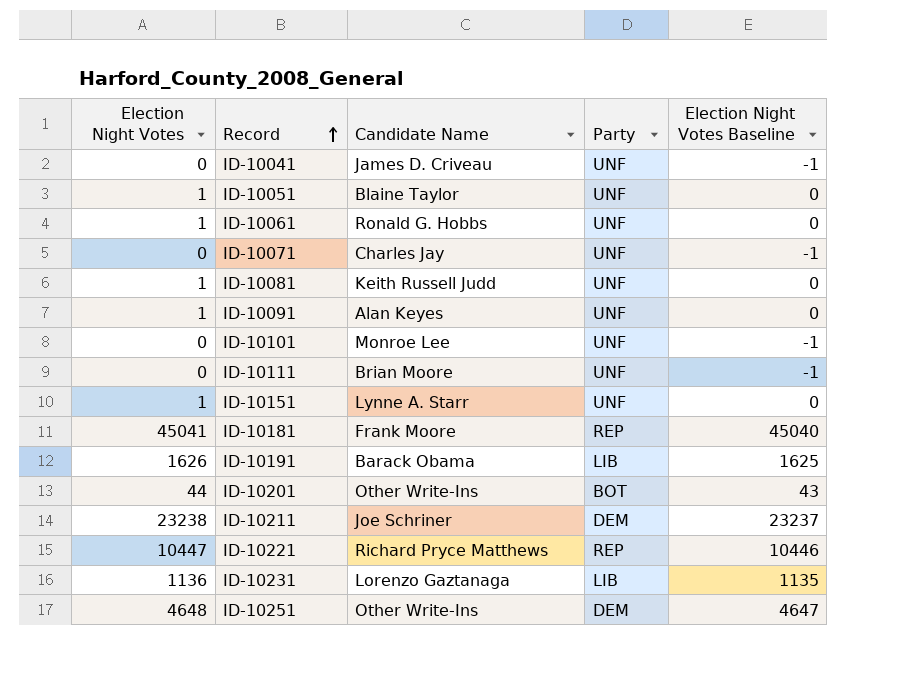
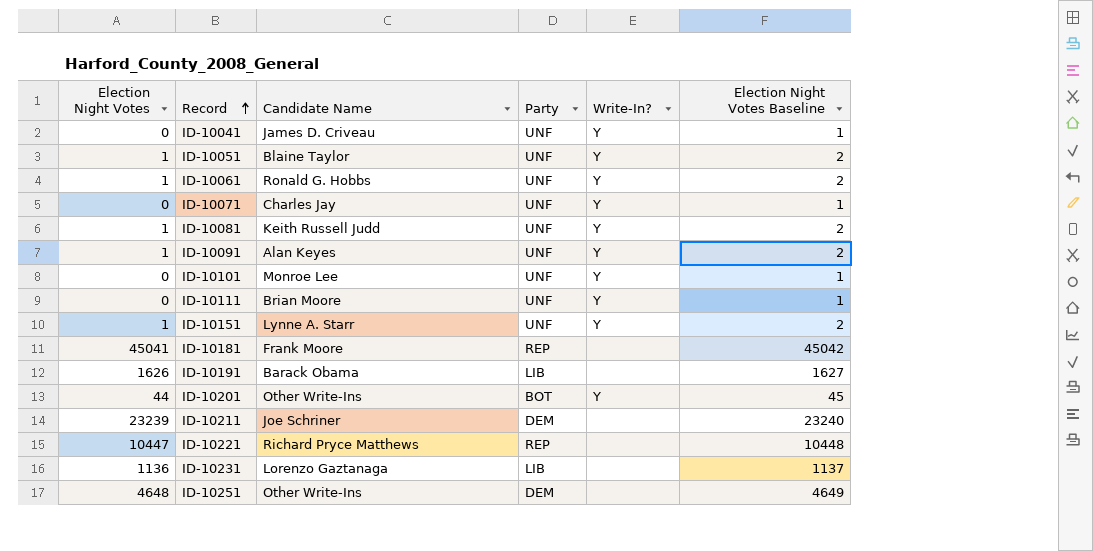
column Write-In? | position: none -> 5
column Election Night Votes Baseline | formula: [Election Night Votes] - 1 -> [Election Night Votes] + 1
ID-10211 | Election Night Votes: 23238 -> 23239

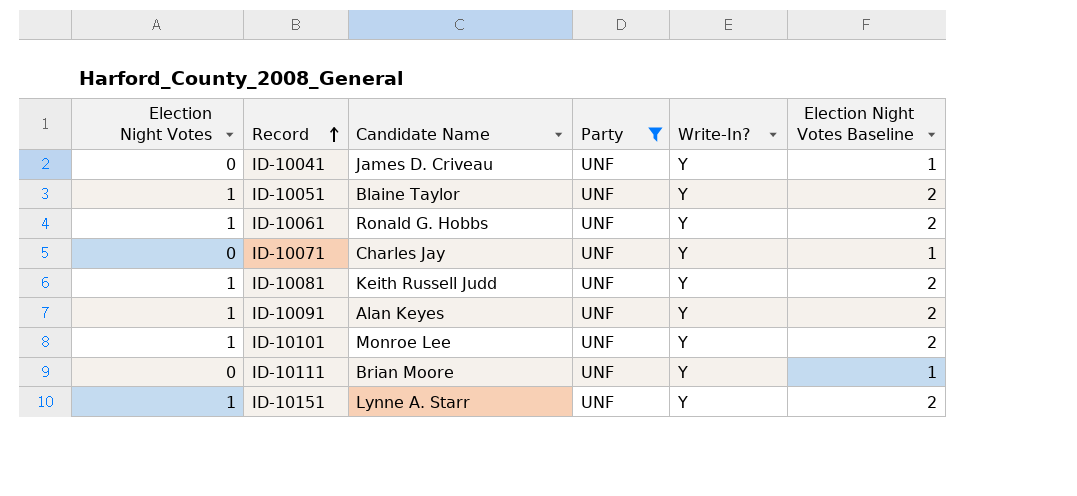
filter: none -> Party = UNF
ID-10101 | Election Night Votes: 0 -> 1
ID-10101 | Election Night Votes Baseline: 1 -> 2

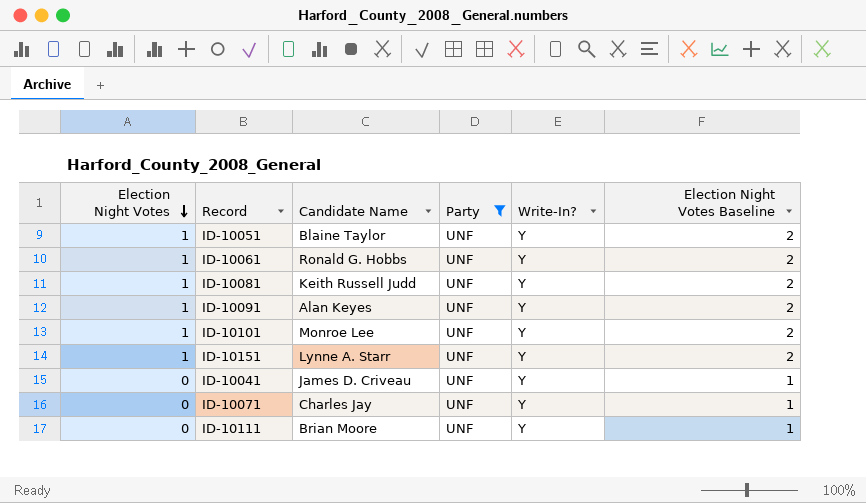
row order: Record ascending -> Election Night Votes descending

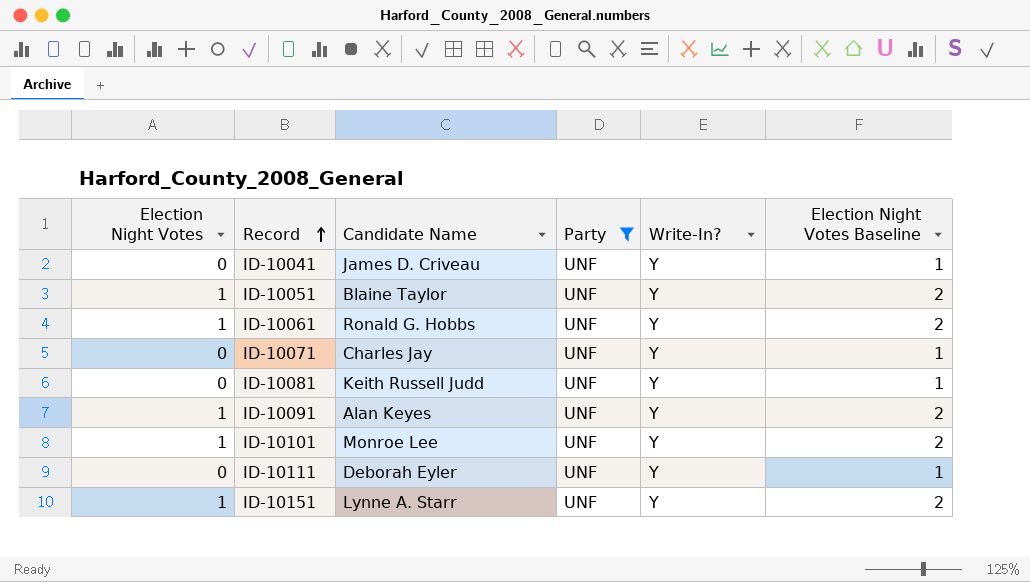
row order: Election Night Votes descending -> Record ascending
ID-10081 | Election Night Votes: 1 -> 0
ID-10081 | Election Night Votes Baseline: 2 -> 1
ID-10111 | Candidate Name: Brian Moore -> Deborah Eyler

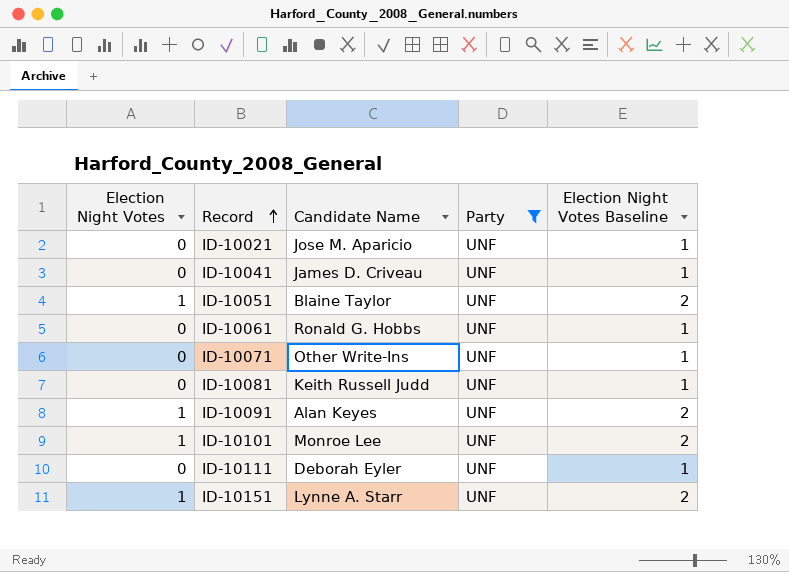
column Write-In? | position: 5 -> none
row ID-10021: none -> 0 | Jose M. Aparicio | UNF | 1
ID-10061 | Election Night Votes: 1 -> 0
ID-10061 | Election Night Votes Baseline: 2 -> 1
ID-10071 | Candidate Name: Charles Jay -> Other Write-Ins

